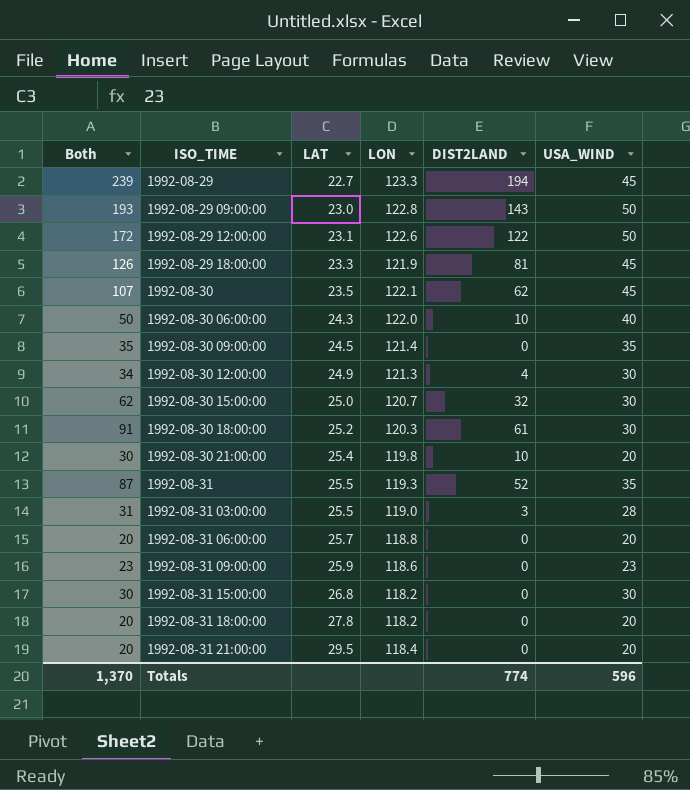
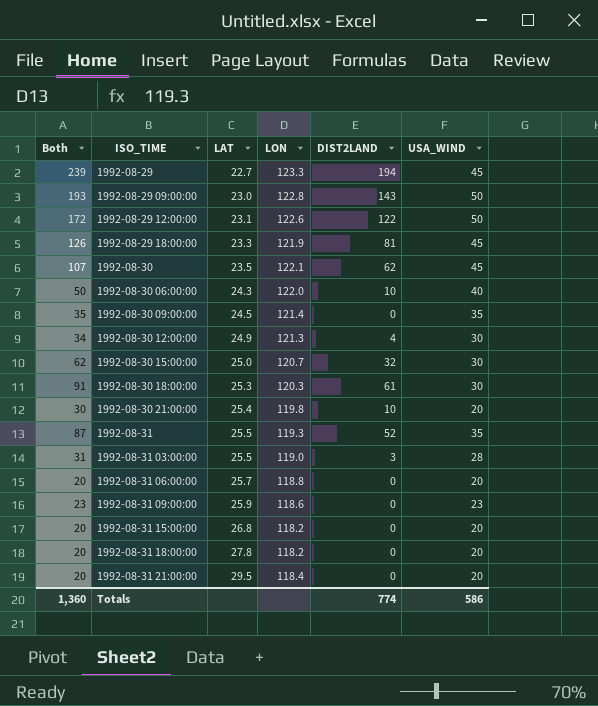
1992-08-30 18:00:00 | LAT: 25.2 -> 25.3
1992-08-31 15:00:00 | Both: 30 -> 20
1992-08-31 15:00:00 | USA_WIND: 30 -> 20
Totals | Both: 1,370 -> 1,360
Totals | USA_WIND: 596 -> 586

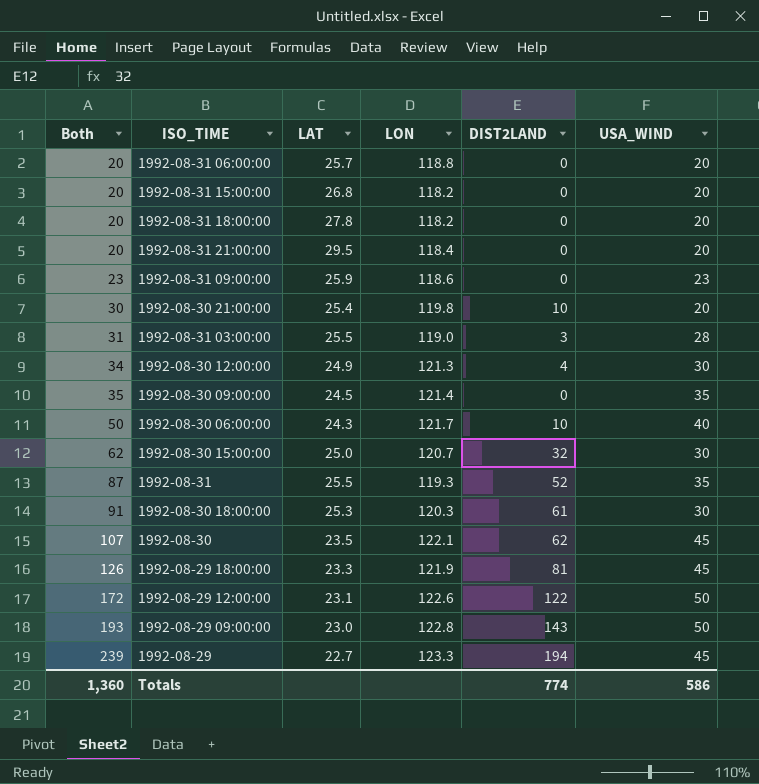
row order: ISO_TIME ascending -> Both ascending
1992-08-30 06:00:00 | LON: 122.0 -> 121.7

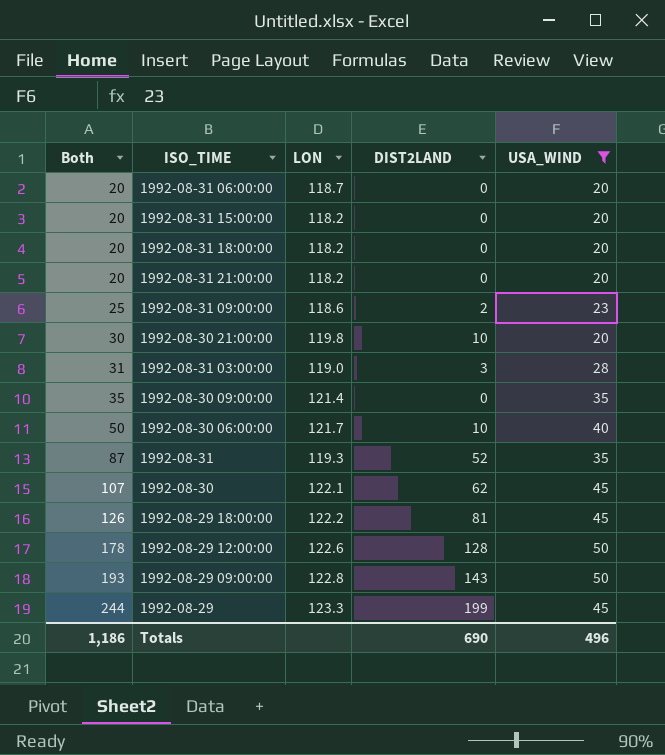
filter: none -> USA_WIND != 30
column LAT | position: 3 -> none
1992-08-31 06:00:00 | LON: 118.8 -> 118.7
1992-08-31 21:00:00 | LON: 118.4 -> 118.2
1992-08-31 09:00:00 | Both: 23 -> 25
1992-08-31 09:00:00 | DIST2LAND: 0 -> 2
1992-08-29 18:00:00 | LON: 121.9 -> 122.2
1992-08-29 12:00:00 | Both: 172 -> 178
1992-08-29 12:00:00 | DIST2LAND: 122 -> 128
1992-08-29 | Both: 239 -> 244
1992-08-29 | DIST2LAND: 194 -> 199
Totals | Both: 1,360 -> 1,186
Totals | DIST2LAND: 774 -> 690
Totals | USA_WIND: 586 -> 496

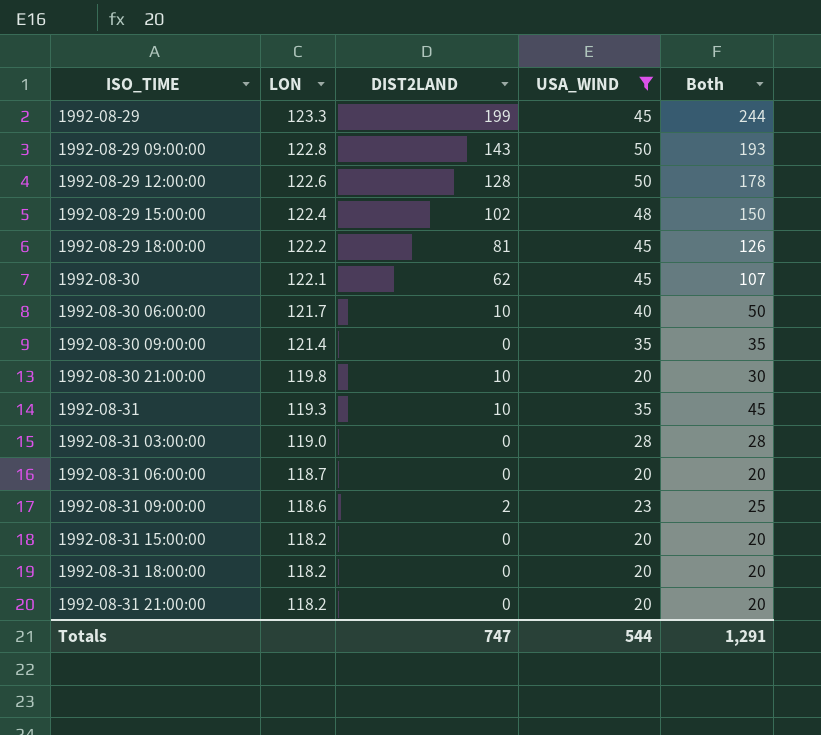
row order: Both ascending -> ISO_TIME ascending
column Both | position: 1 -> 5
row 1992-08-29 15:00:00: none -> 122.4 | 102 | 48 | 150
1992-08-31 | DIST2LAND: 52 -> 10
1992-08-31 | Both: 87 -> 45
1992-08-31 03:00:00 | DIST2LAND: 3 -> 0
1992-08-31 03:00:00 | Both: 31 -> 28
Totals | DIST2LAND: 690 -> 747
Totals | USA_WIND: 496 -> 544
Totals | Both: 1,186 -> 1,291

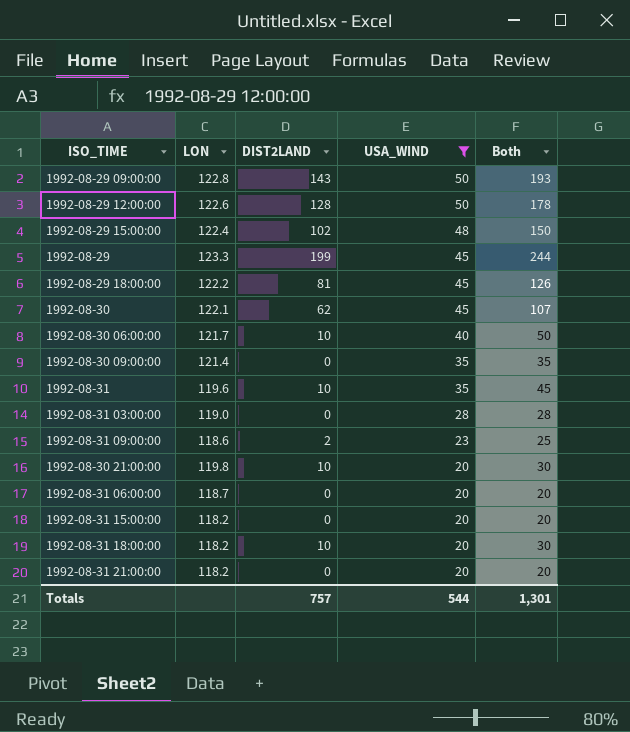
row order: ISO_TIME ascending -> USA_WIND descending
1992-08-31 | LON: 119.3 -> 119.6
1992-08-31 18:00:00 | DIST2LAND: 0 -> 10
1992-08-31 18:00:00 | Both: 20 -> 30
Totals | DIST2LAND: 747 -> 757
Totals | Both: 1,291 -> 1,301

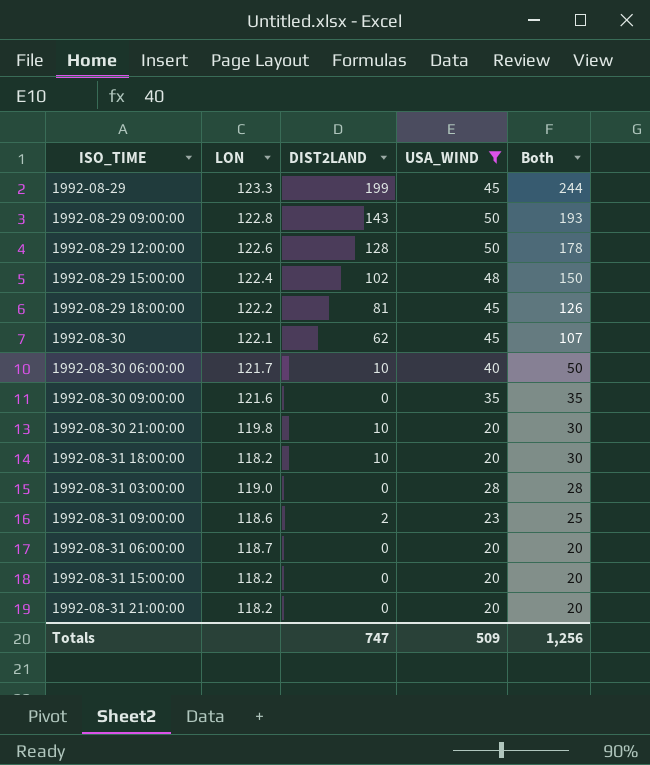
row order: USA_WIND descending -> Both descending
row 1992-08-31: 119.6 | 10 | 35 | 45 -> none
1992-08-30 09:00:00 | LON: 121.4 -> 121.6
Totals | DIST2LAND: 757 -> 747
Totals | USA_WIND: 544 -> 509
Totals | Both: 1,301 -> 1,256

